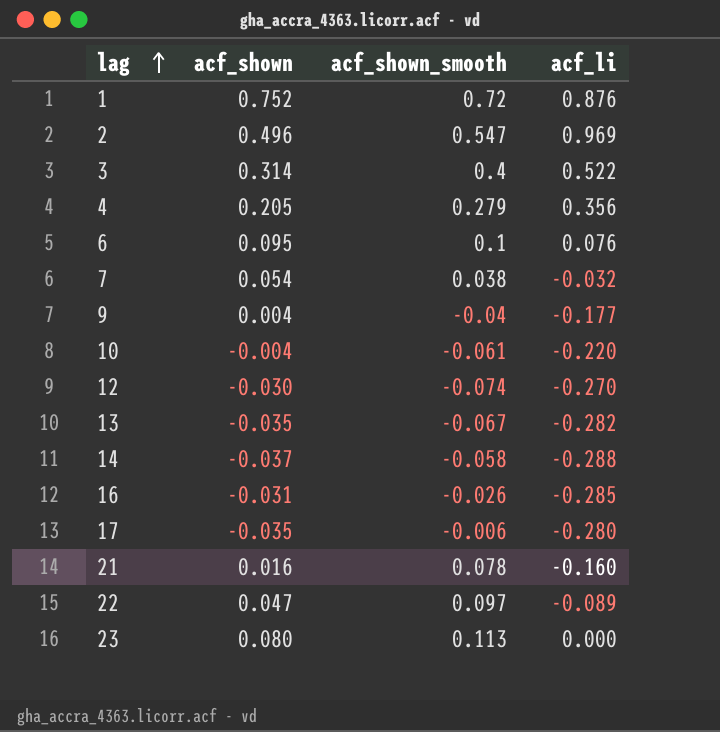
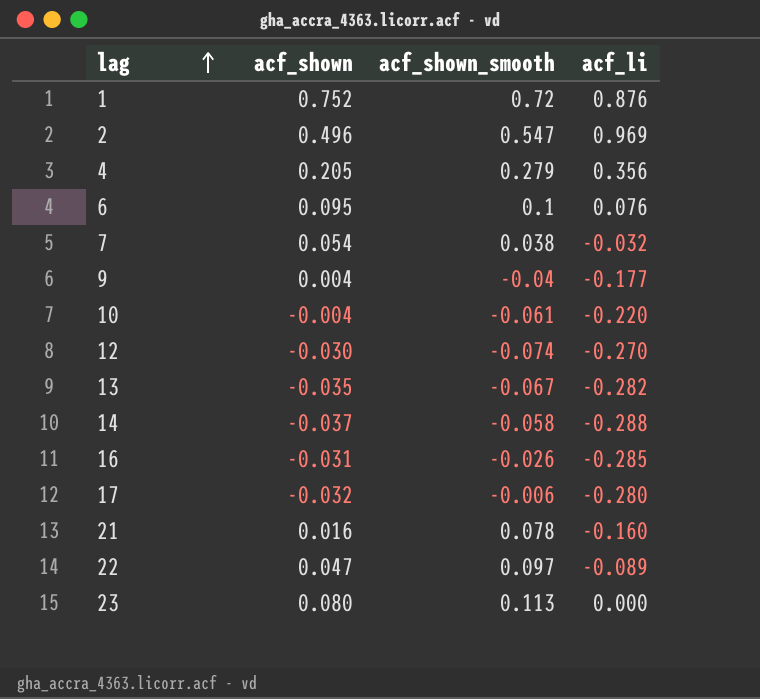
row 3: 0.314 | 0.4 | 0.522 -> none
17 | acf_shown: -0.035 -> -0.032

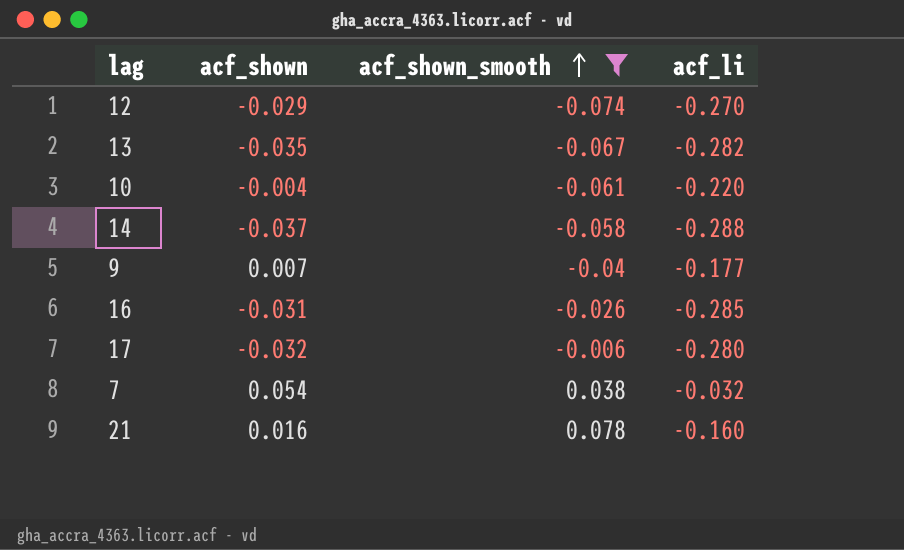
filter: none -> acf_shown_smooth <= 0.078
row order: lag ascending -> acf_shown_smooth ascending
12 | acf_shown: -0.030 -> -0.029
9 | acf_shown: 0.004 -> 0.007

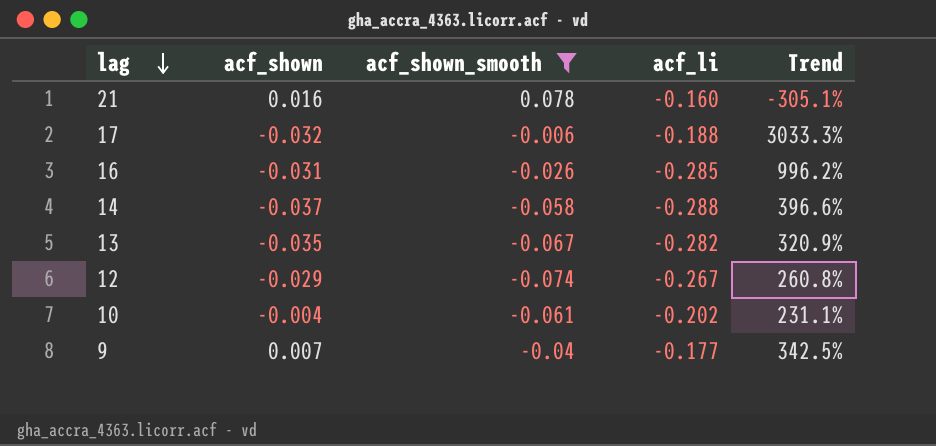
row order: acf_shown_smooth ascending -> lag descending
column Trend | formula: none -> ([acf_li] - [acf_shown_smooth]) / [acf_shown_smooth]
row 7: 0.054 | 0.038 | -0.032 -> none
17 | acf_li: -0.280 -> -0.188
12 | acf_li: -0.270 -> -0.267
10 | acf_li: -0.220 -> -0.202

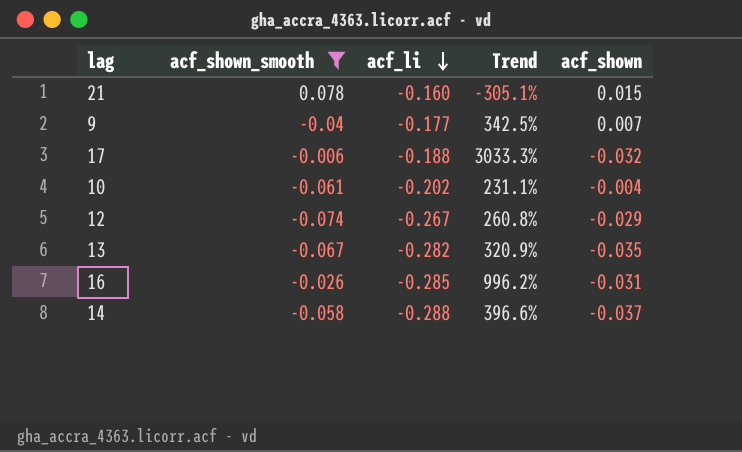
row order: lag descending -> acf_li descending
column acf_shown | position: 2 -> 5
21 | acf_shown: 0.016 -> 0.015

